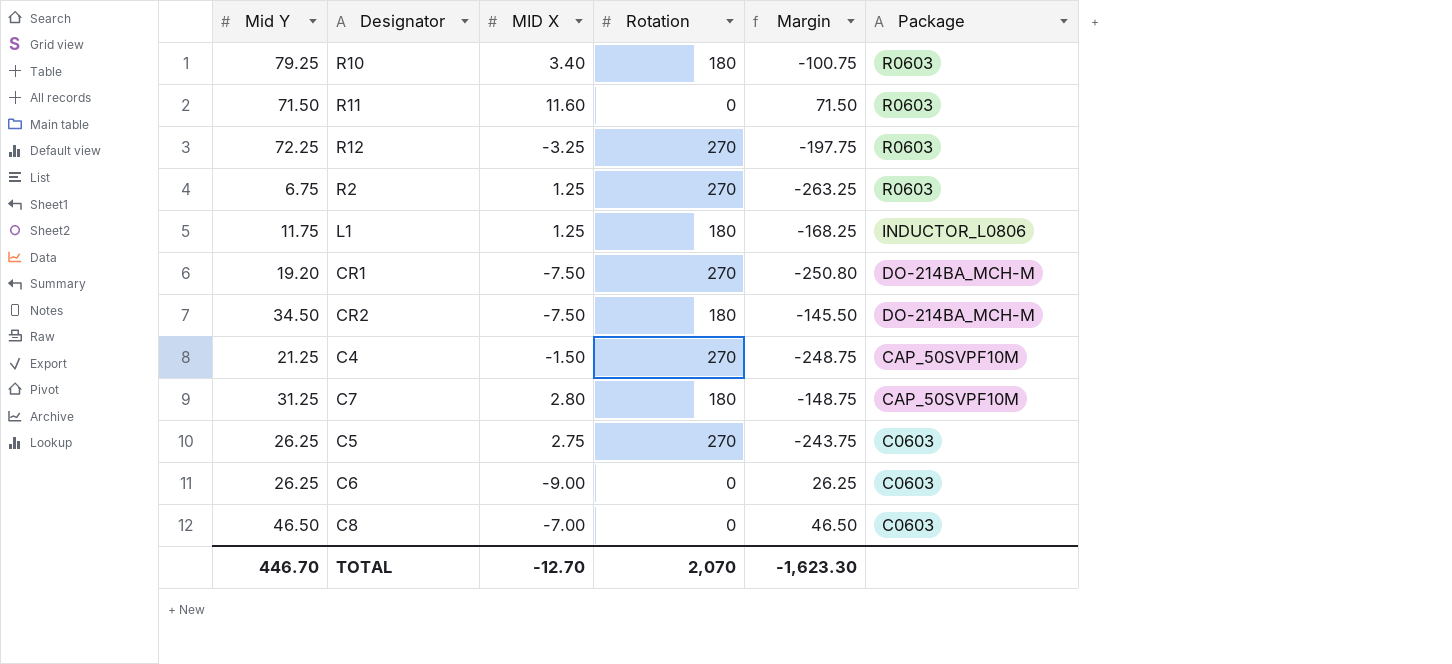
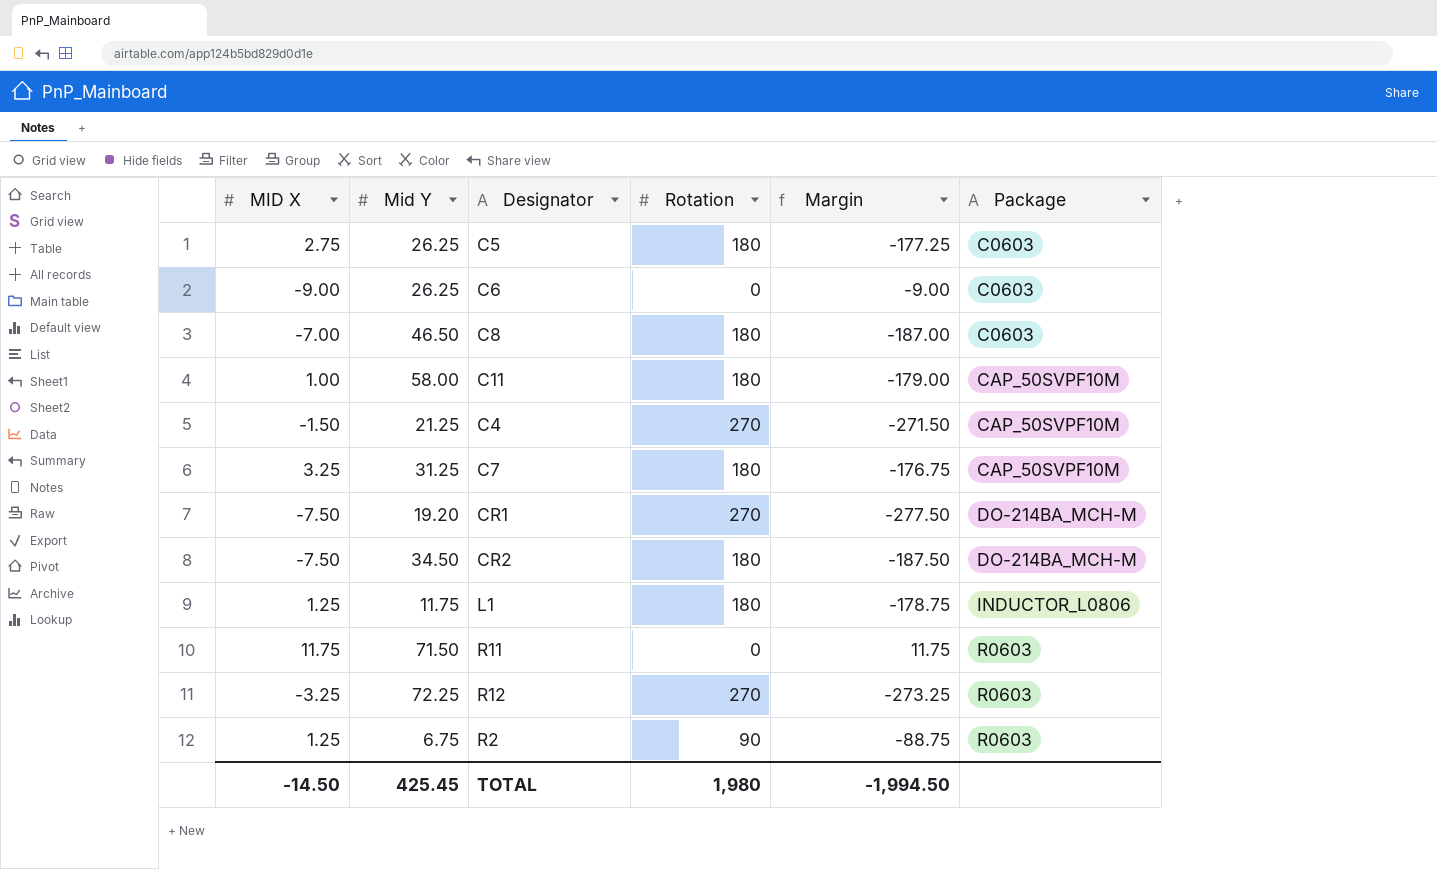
row order: Package descending -> Package ascending
column MID X | position: 3 -> 1
column Margin | formula: [Mid Y] - [Rotation] -> [MID X] - [Rotation]
row R10: 79.25 | 3.40 | 180 | -100.75 | R0603 -> none
C5 | Rotation: 270 -> 180
C8 | Rotation: 0 -> 180
row C11: none -> 1.00 | 58.00 | 180 | -179.00 | CAP_50SVPF10M
C7 | MID X: 2.80 -> 3.25
R11 | MID X: 11.60 -> 11.75
R2 | Rotation: 270 -> 90
TOTAL | MID X: -12.70 -> -14.50
TOTAL | Mid Y: 446.70 -> 425.45
TOTAL | Rotation: 2,070 -> 1,980
TOTAL | Margin: -1,623.30 -> -1,994.50

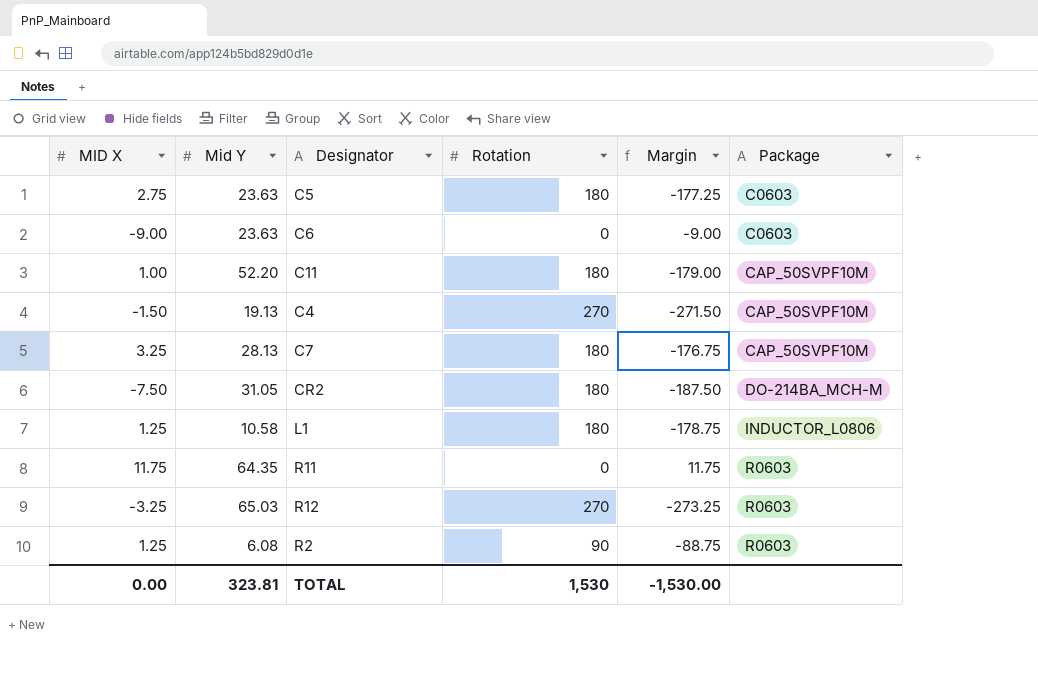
row C8: -7.00 | 46.50 | 180 | -187.00 | C0603 -> none
row CR1: -7.50 | 19.20 | 270 | -277.50 | DO-214BA_MCH-M -> none
C5 | Mid Y: 26.25 -> 23.63
C6 | Mid Y: 26.25 -> 23.63
C11 | Mid Y: 58.00 -> 52.20
C4 | Mid Y: 21.25 -> 19.13
C7 | Mid Y: 31.25 -> 28.13
CR2 | Mid Y: 34.50 -> 31.05
L1 | Mid Y: 11.75 -> 10.58
R11 | Mid Y: 71.50 -> 64.35
R12 | Mid Y: 72.25 -> 65.03
R2 | Mid Y: 6.75 -> 6.08
TOTAL | MID X: -14.50 -> 0.00
TOTAL | Mid Y: 425.45 -> 323.81
TOTAL | Rotation: 1,980 -> 1,530
TOTAL | Margin: -1,994.50 -> -1,530.00

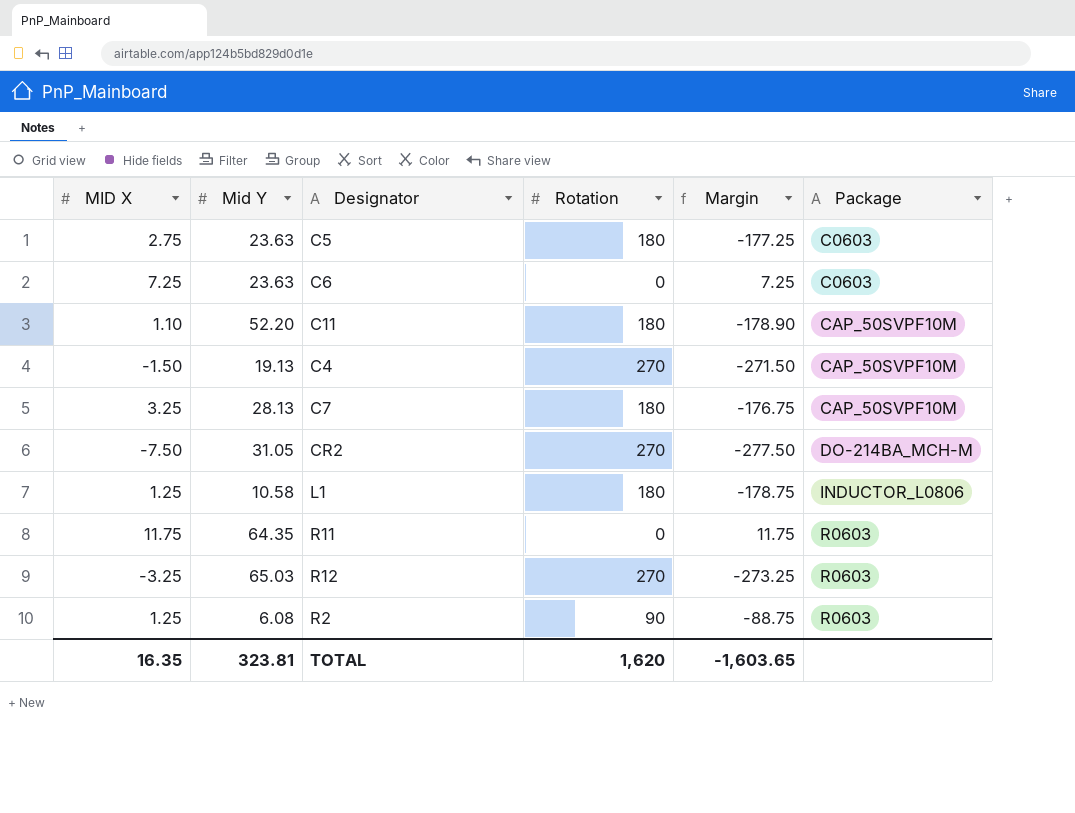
C6 | MID X: -9.00 -> 7.25
C6 | Margin: -9.00 -> 7.25
C11 | MID X: 1.00 -> 1.10
C11 | Margin: -179.00 -> -178.90
CR2 | Rotation: 180 -> 270
CR2 | Margin: -187.50 -> -277.50
TOTAL | MID X: 0.00 -> 16.35
TOTAL | Rotation: 1,530 -> 1,620
TOTAL | Margin: -1,530.00 -> -1,603.65

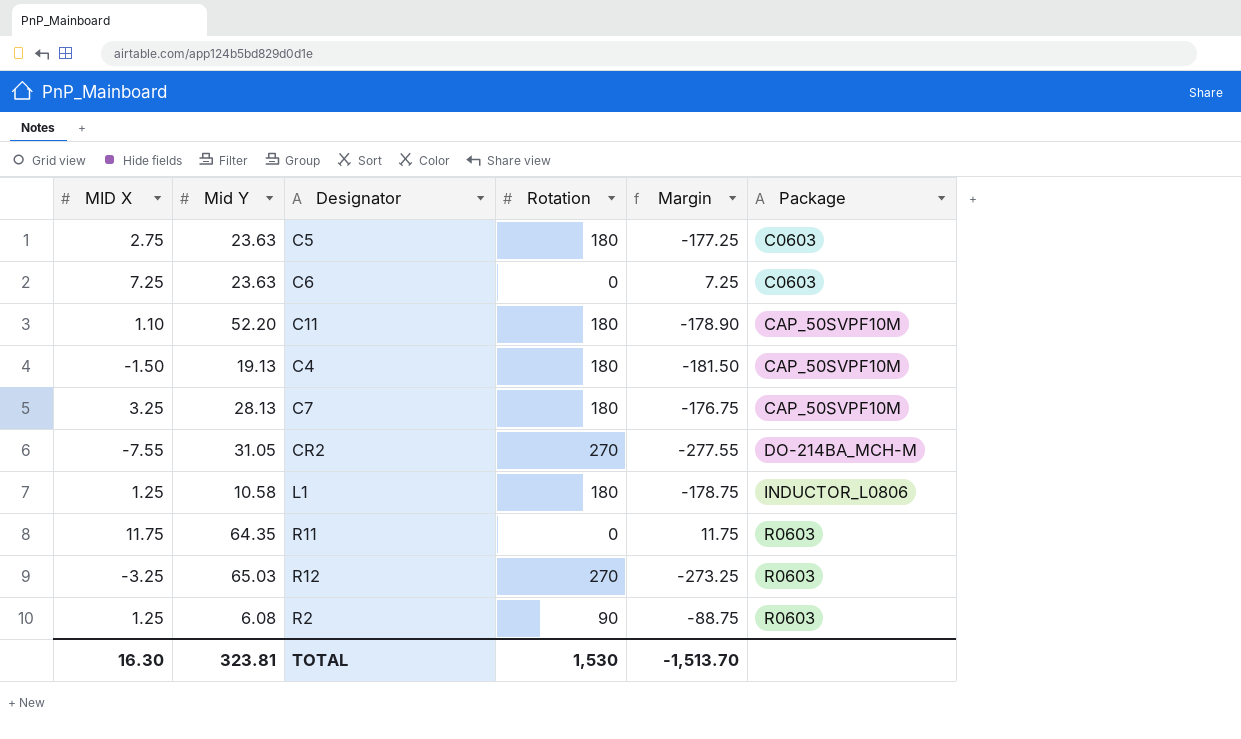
C4 | Rotation: 270 -> 180
C4 | Margin: -271.50 -> -181.50
CR2 | MID X: -7.50 -> -7.55
CR2 | Margin: -277.50 -> -277.55
TOTAL | MID X: 16.35 -> 16.30
TOTAL | Rotation: 1,620 -> 1,530
TOTAL | Margin: -1,603.65 -> -1,513.70

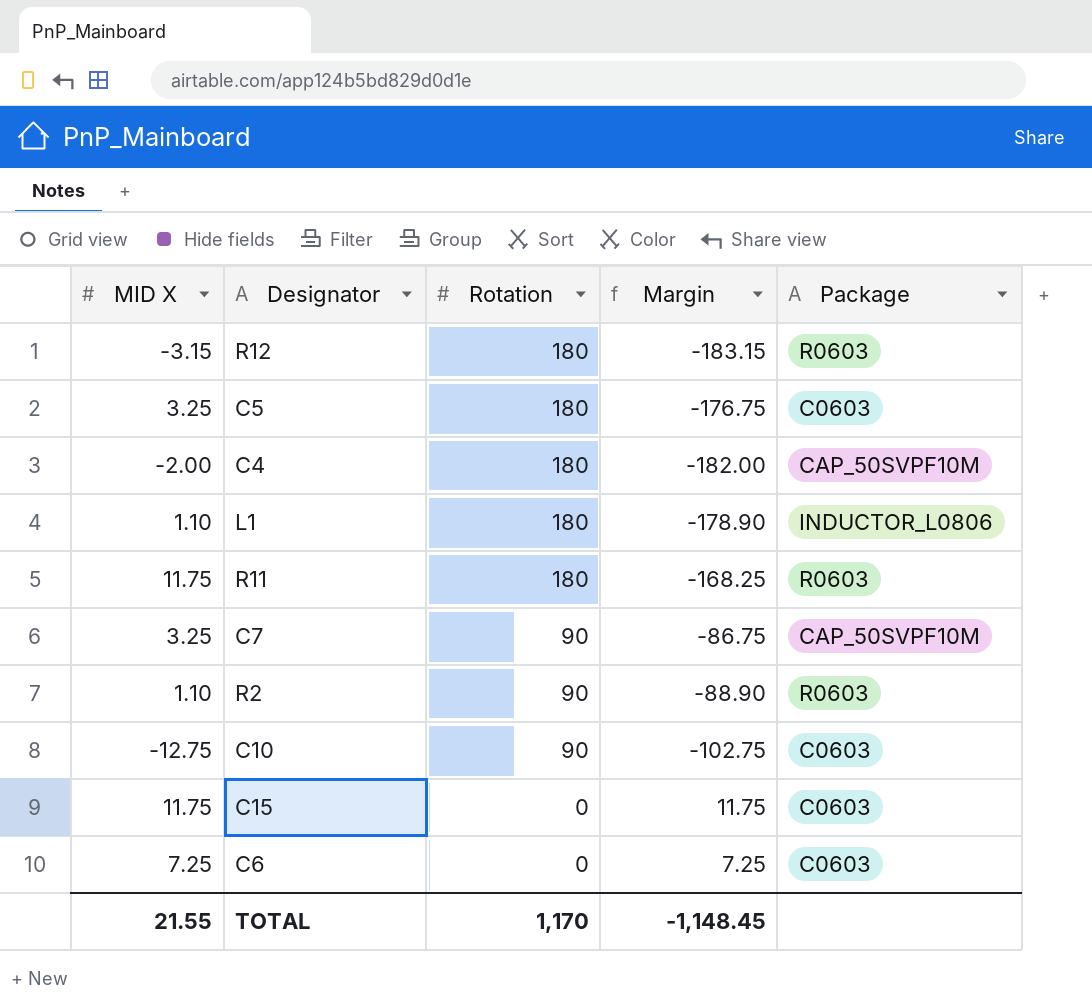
row order: Package ascending -> Rotation descending
column Mid Y | position: 2 -> none
row C11: 1.10 | 52.20 | 180 | -178.90 | CAP_50SVPF10M -> none
row CR2: -7.55 | 31.05 | 270 | -277.55 | DO-214BA_MCH-M -> none
R12 | MID X: -3.25 -> -3.15
R12 | Rotation: 270 -> 180
R12 | Margin: -273.25 -> -183.15
C5 | MID X: 2.75 -> 3.25
C5 | Margin: -177.25 -> -176.75
C4 | MID X: -1.50 -> -2.00
C4 | Margin: -181.50 -> -182.00
L1 | MID X: 1.25 -> 1.10
L1 | Margin: -178.75 -> -178.90
R11 | Rotation: 0 -> 180
R11 | Margin: 11.75 -> -168.25
C7 | Rotation: 180 -> 90
C7 | Margin: -176.75 -> -86.75
R2 | MID X: 1.25 -> 1.10
R2 | Margin: -88.75 -> -88.90
row C10: none -> -12.75 | 90 | -102.75 | C0603
row C15: none -> 11.75 | 0 | 11.75 | C0603
TOTAL | MID X: 16.30 -> 21.55
TOTAL | Rotation: 1,530 -> 1,170
TOTAL | Margin: -1,513.70 -> -1,148.45

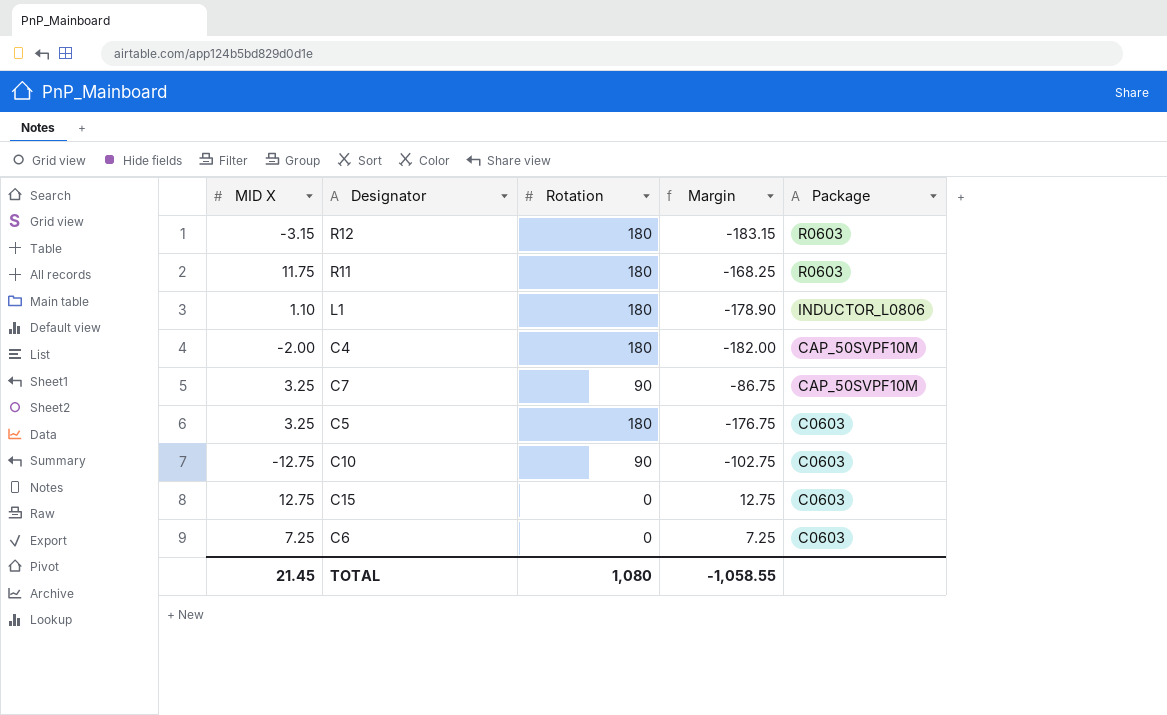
row order: Rotation descending -> Package descending
row R2: 1.10 | 90 | -88.90 | R0603 -> none
C15 | MID X: 11.75 -> 12.75
C15 | Margin: 11.75 -> 12.75
TOTAL | MID X: 21.55 -> 21.45
TOTAL | Rotation: 1,170 -> 1,080
TOTAL | Margin: -1,148.45 -> -1,058.55

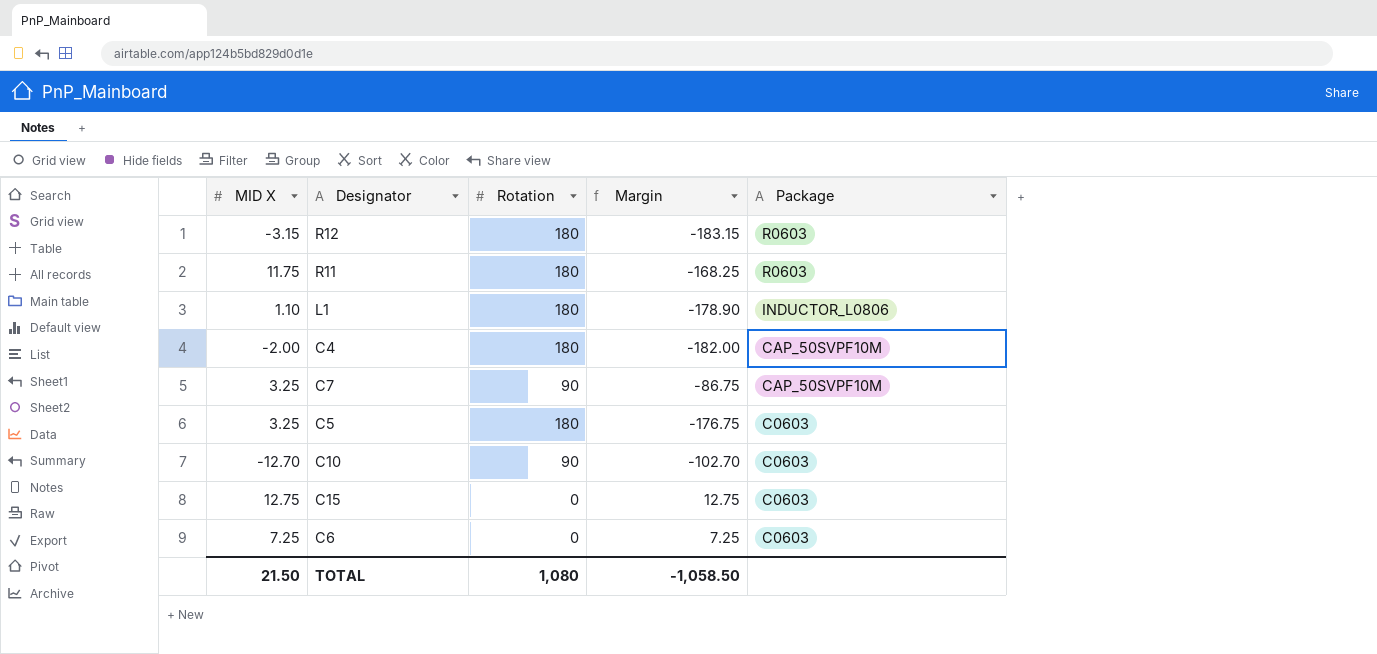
C10 | MID X: -12.75 -> -12.70
C10 | Margin: -102.75 -> -102.70
TOTAL | MID X: 21.45 -> 21.50
TOTAL | Margin: -1,058.55 -> -1,058.50

